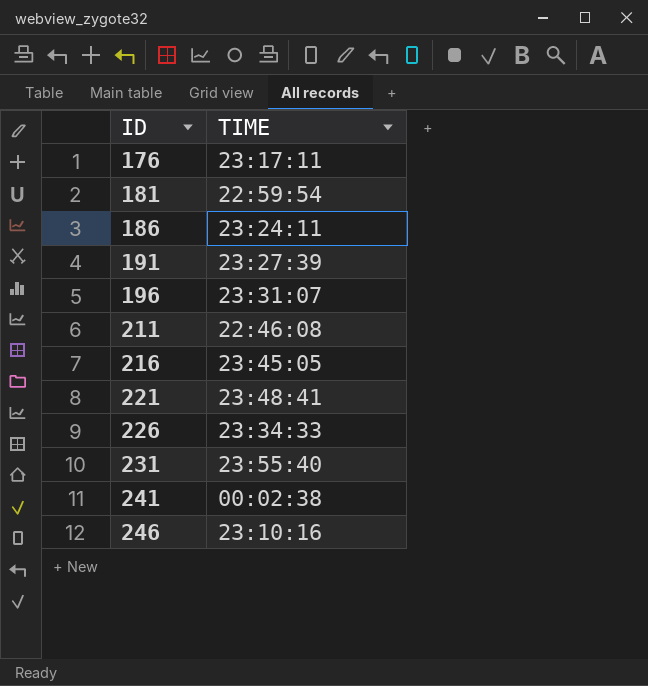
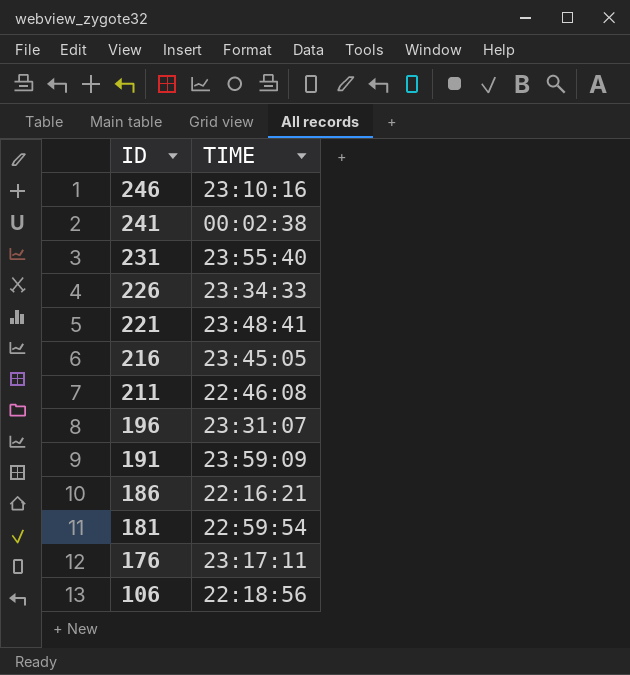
row order: ID ascending -> ID descending
191 | TIME: 23:27:39 -> 23:59:09
186 | TIME: 23:24:11 -> 22:16:21
row 106: none -> 22:18:56

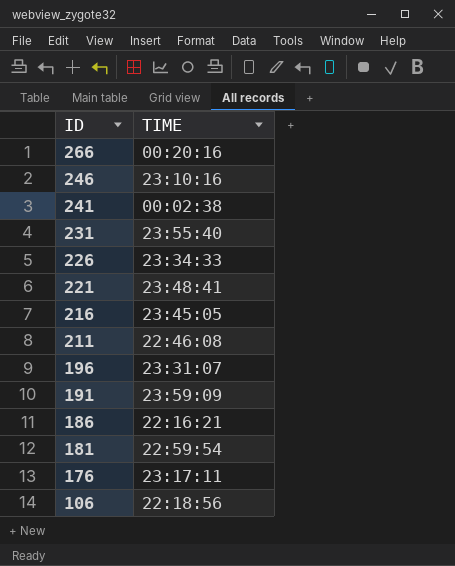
row 266: none -> 00:20:16

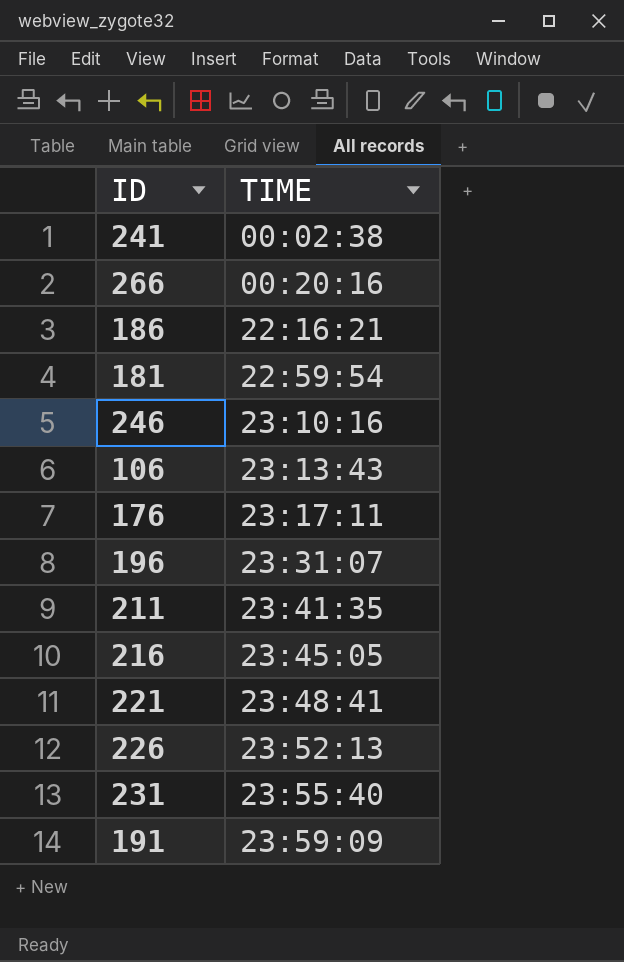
row order: ID descending -> TIME ascending
106 | TIME: 22:18:56 -> 23:13:43
211 | TIME: 22:46:08 -> 23:41:35
226 | TIME: 23:34:33 -> 23:52:13

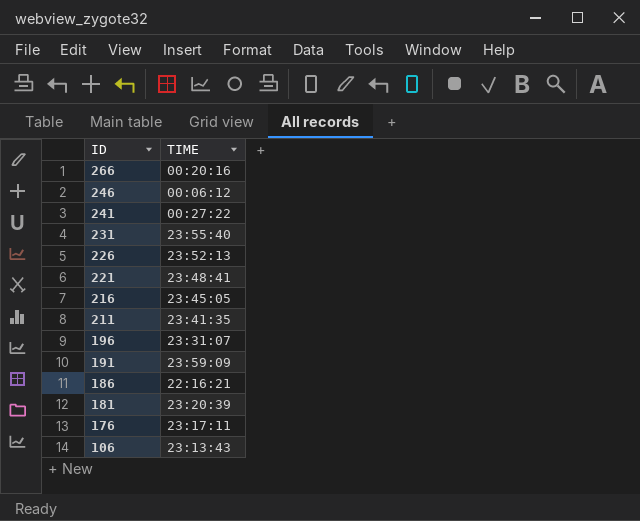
row order: TIME ascending -> ID descending
246 | TIME: 23:10:16 -> 00:06:12
241 | TIME: 00:02:38 -> 00:27:22
181 | TIME: 22:59:54 -> 23:20:39

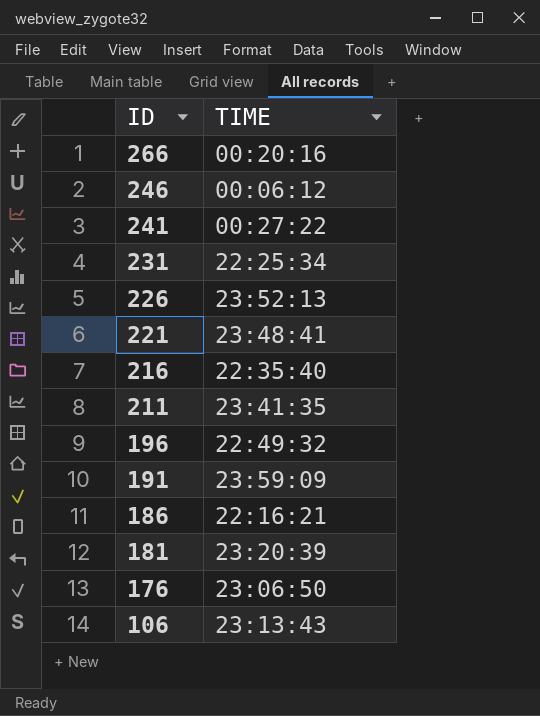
231 | TIME: 23:55:40 -> 22:25:34
216 | TIME: 23:45:05 -> 22:35:40
196 | TIME: 23:31:07 -> 22:49:32
176 | TIME: 23:17:11 -> 23:06:50

